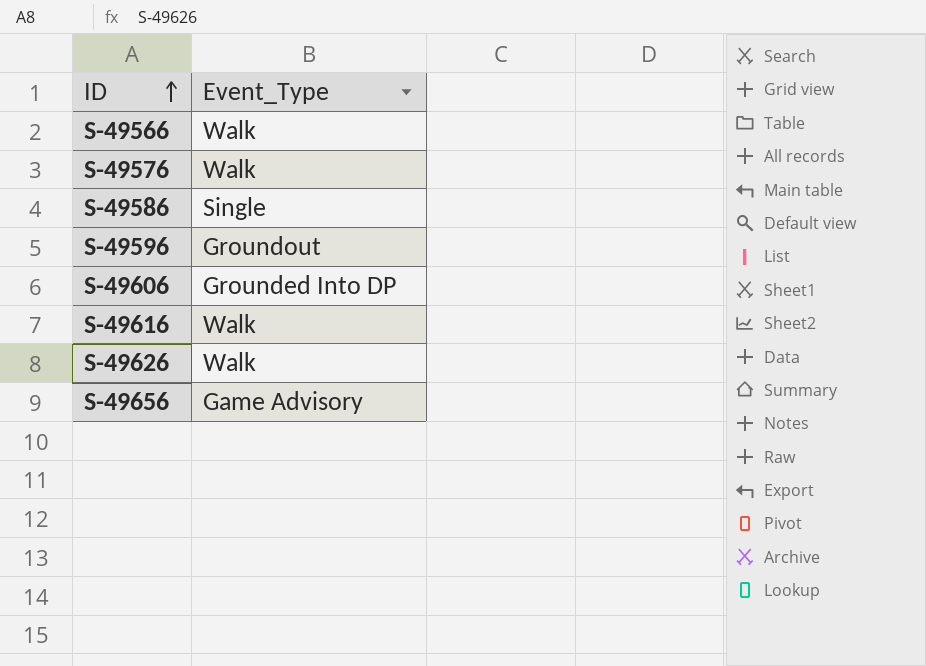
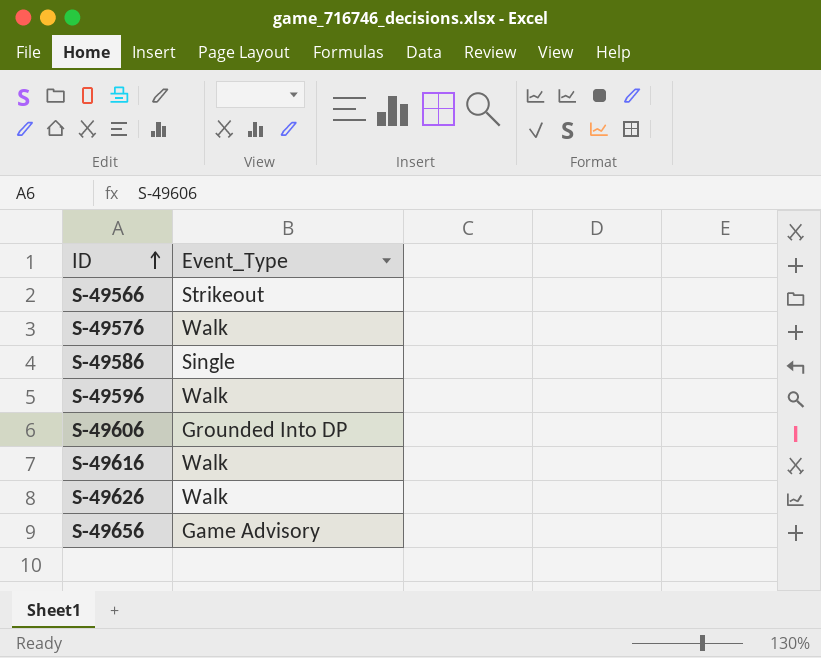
S-49566 | Event_Type: Walk -> Strikeout
S-49596 | Event_Type: Groundout -> Walk

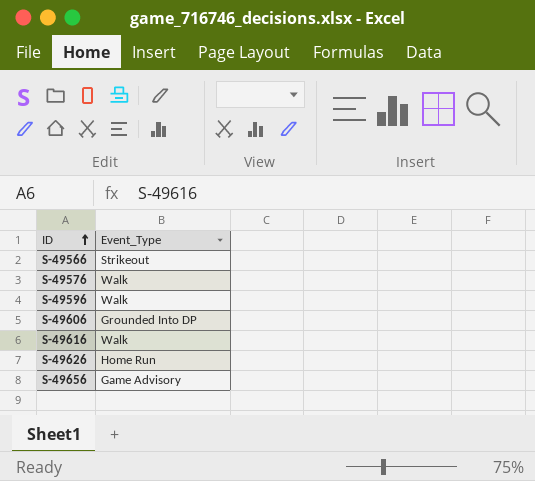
row S-49586: Single -> none
S-49626 | Event_Type: Walk -> Home Run

